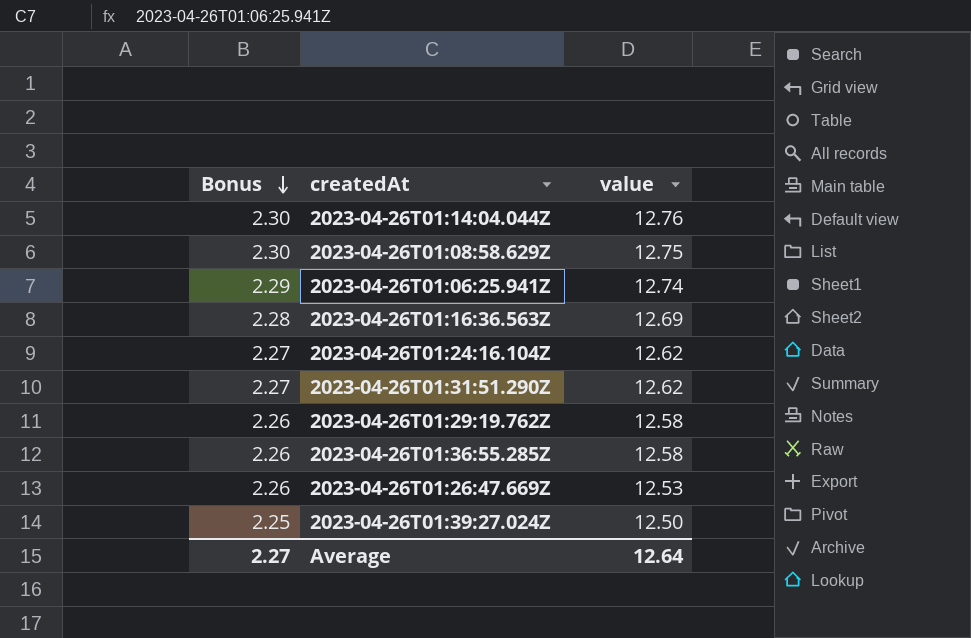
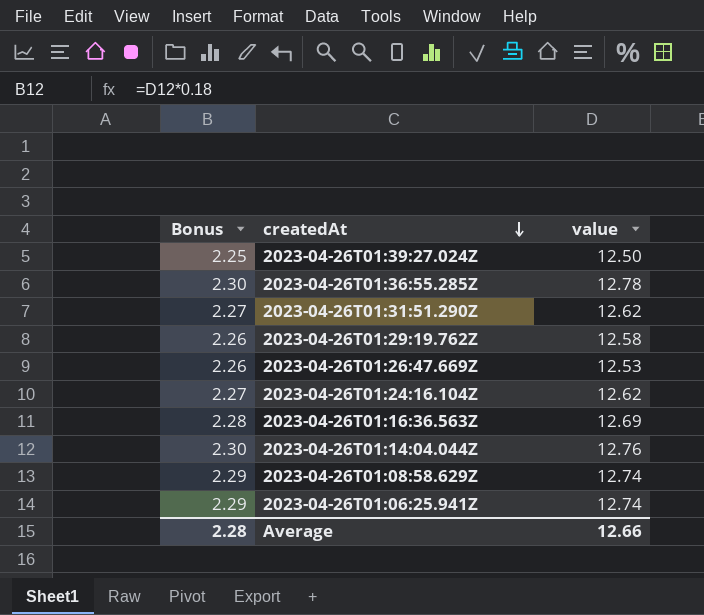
row order: Bonus descending -> createdAt descending
2023-04-26T01:36:55.285Z | Bonus: 2.26 -> 2.30
2023-04-26T01:36:55.285Z | value: 12.58 -> 12.78
2023-04-26T01:08:58.629Z | Bonus: 2.30 -> 2.29
2023-04-26T01:08:58.629Z | value: 12.75 -> 12.74
Average | Bonus: 2.27 -> 2.28
Average | value: 12.64 -> 12.66

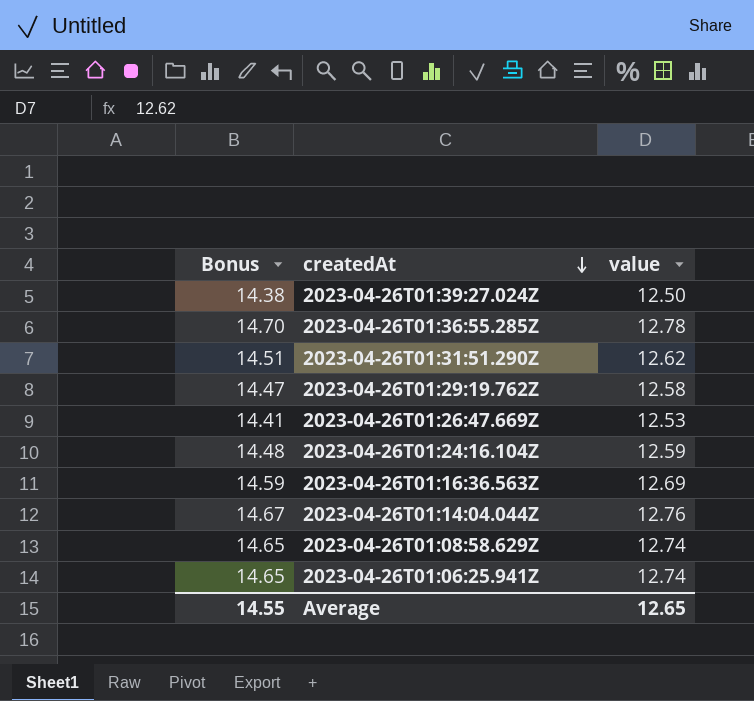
column Bonus | formula: [value] * 0.18 -> [value] * 1.15
2023-04-26T01:24:16.104Z | value: 12.62 -> 12.59
Average | Bonus: 2.28 -> 14.55
Average | value: 12.66 -> 12.65

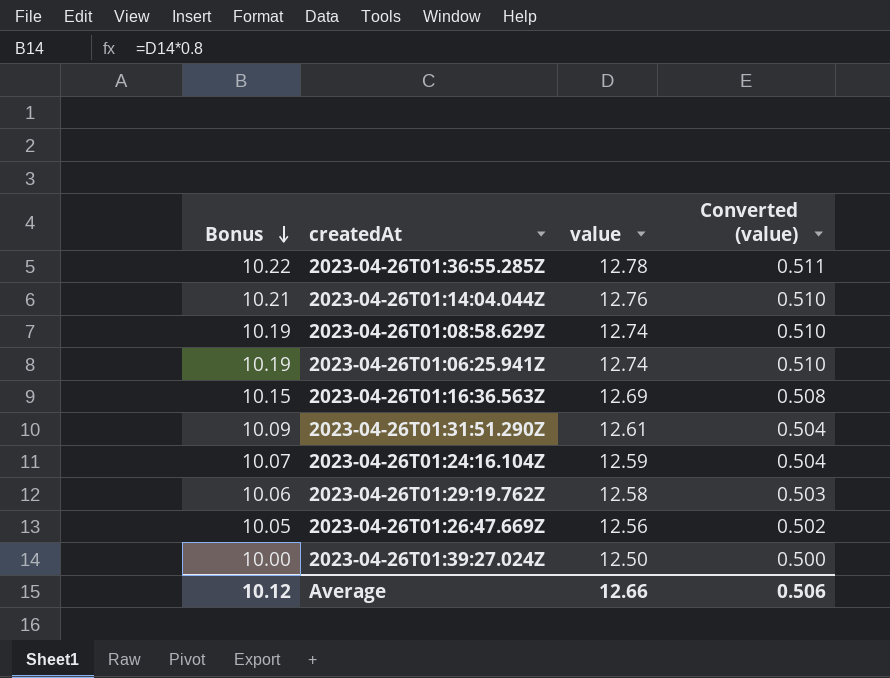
row order: createdAt descending -> Bonus descending
column Bonus | formula: [value] * 1.15 -> [value] * 0.8
column Converted (value) | formula: none -> [value] * 0.04
2023-04-26T01:31:51.290Z | value: 12.62 -> 12.61
2023-04-26T01:26:47.669Z | value: 12.53 -> 12.56
Average | Bonus: 14.55 -> 10.12
Average | value: 12.65 -> 12.66

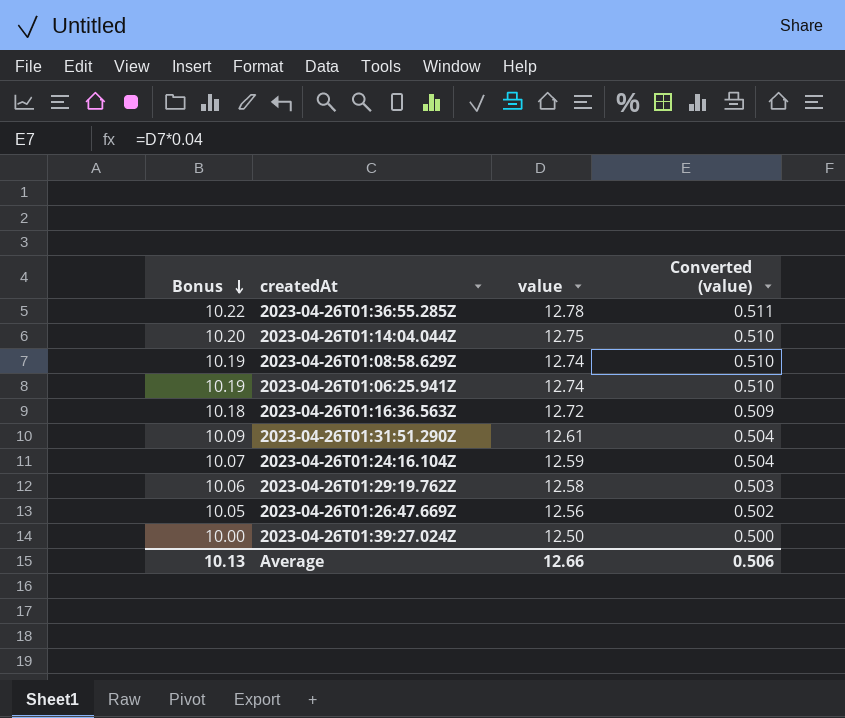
2023-04-26T01:14:04.044Z | Bonus: 10.21 -> 10.20
2023-04-26T01:14:04.044Z | value: 12.76 -> 12.75
2023-04-26T01:16:36.563Z | Bonus: 10.15 -> 10.18
2023-04-26T01:16:36.563Z | value: 12.69 -> 12.72
2023-04-26T01:16:36.563Z | Converted (value): 0.508 -> 0.509
Average | Bonus: 10.12 -> 10.13

